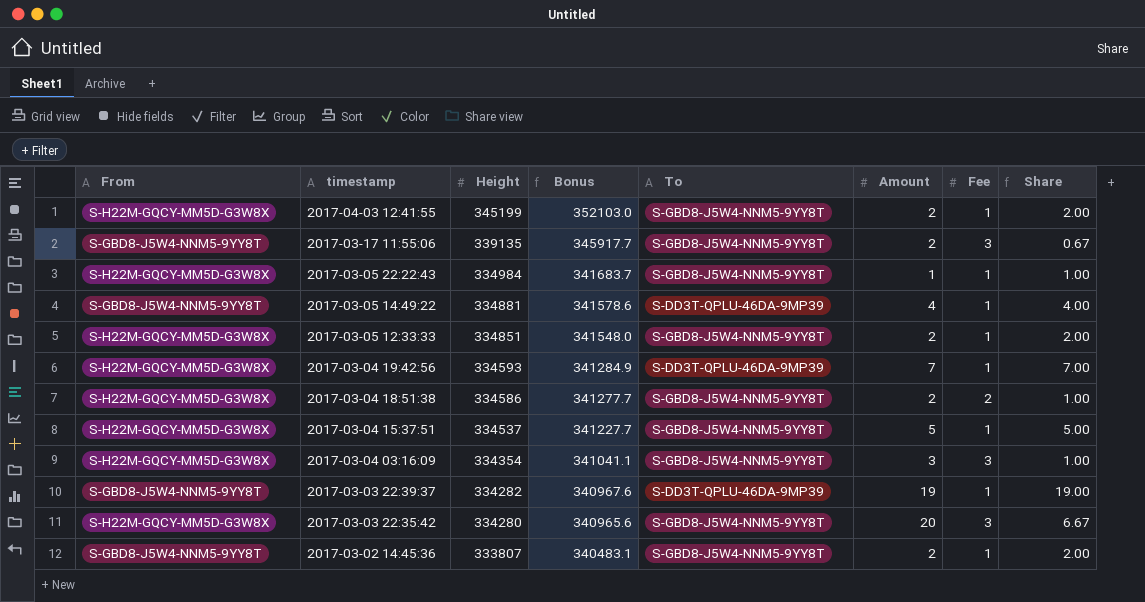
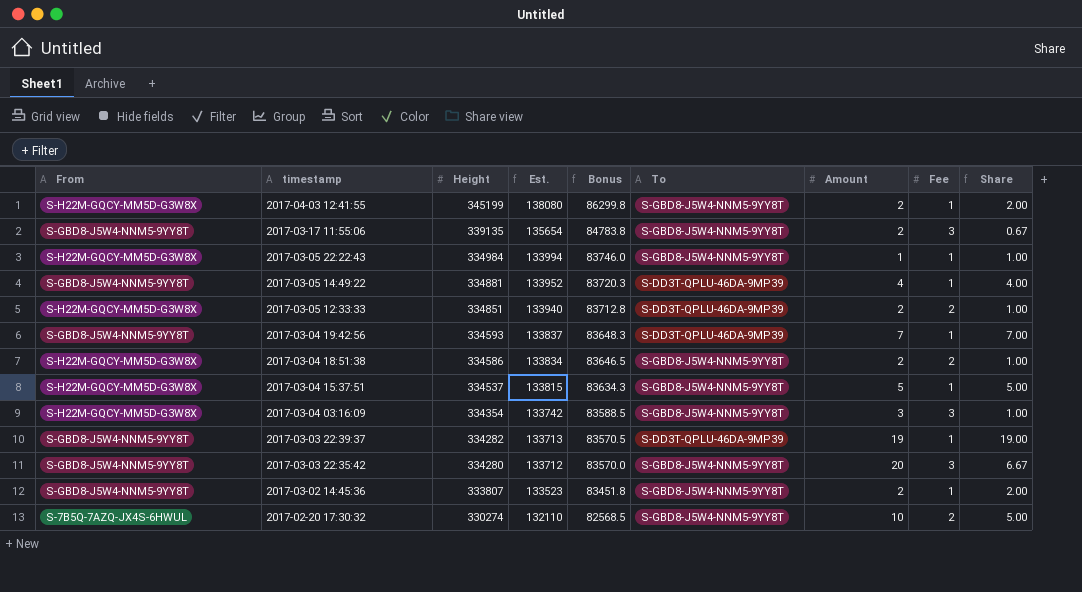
column Est. | formula: none -> [Height] * 0.4
column Bonus | formula: [Height] * 1.02 -> [Height] * 0.25
2017-03-05 12:33:33 | To: S-GBD8-J5W4-NNM5-9YY8T -> S-DD3T-QPLU-46DA-9MP39
2017-03-05 12:33:33 | Fee: 1 -> 2
2017-03-05 12:33:33 | Share: 2.00 -> 1.00
2017-03-04 19:42:56 | From: S-H22M-GQCY-MM5D-G3W8X -> S-GBD8-J5W4-NNM5-9YY8T
2017-03-03 22:35:42 | From: S-H22M-GQCY-MM5D-G3W8X -> S-GBD8-J5W4-NNM5-9YY8T
row 2017-02-20 17:30:32: none -> S-7B5Q-7AZQ-JX4S-6HWUL | 330274 | 132110 | 82568.5 | S-GBD8-J5W4-NNM5-9YY8T | 10 | 2 | 5.00

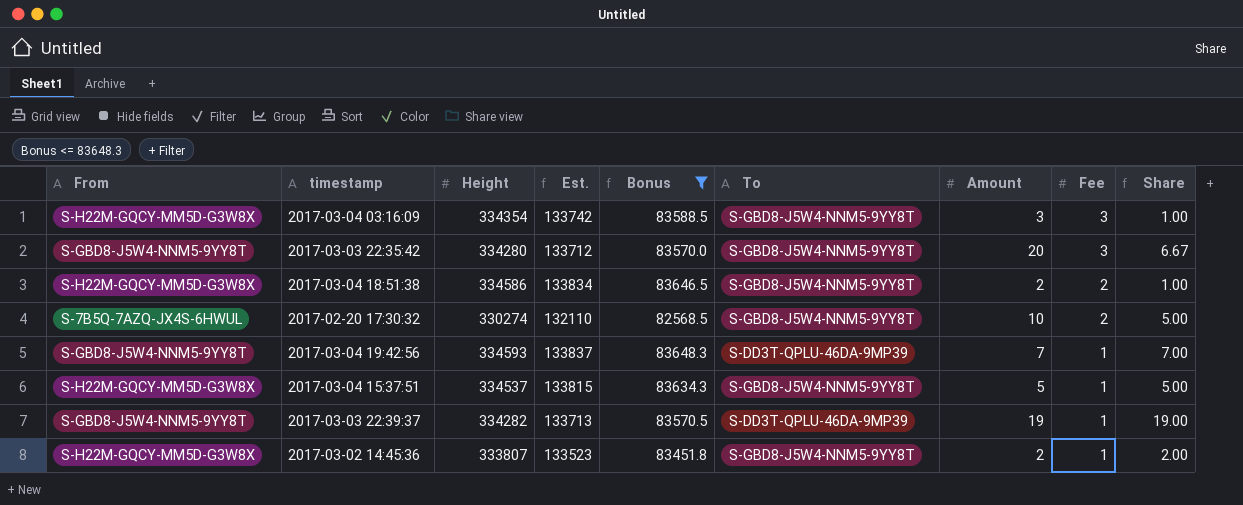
filter: none -> Bonus <= 83648.3
row order: timestamp descending -> Fee descending
2017-03-02 14:45:36 | From: S-GBD8-J5W4-NNM5-9YY8T -> S-H22M-GQCY-MM5D-G3W8X

